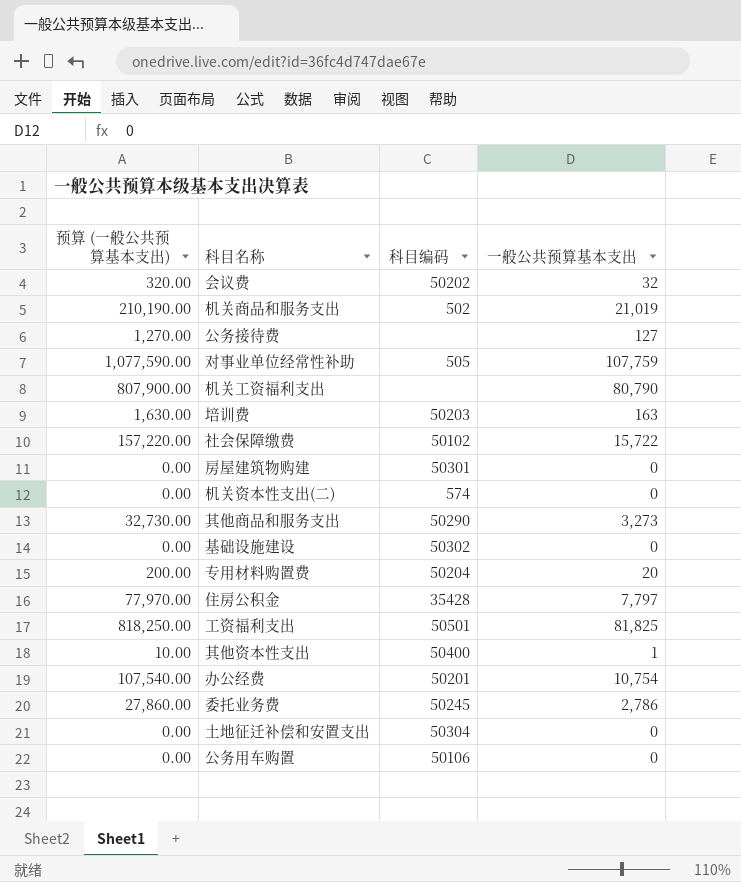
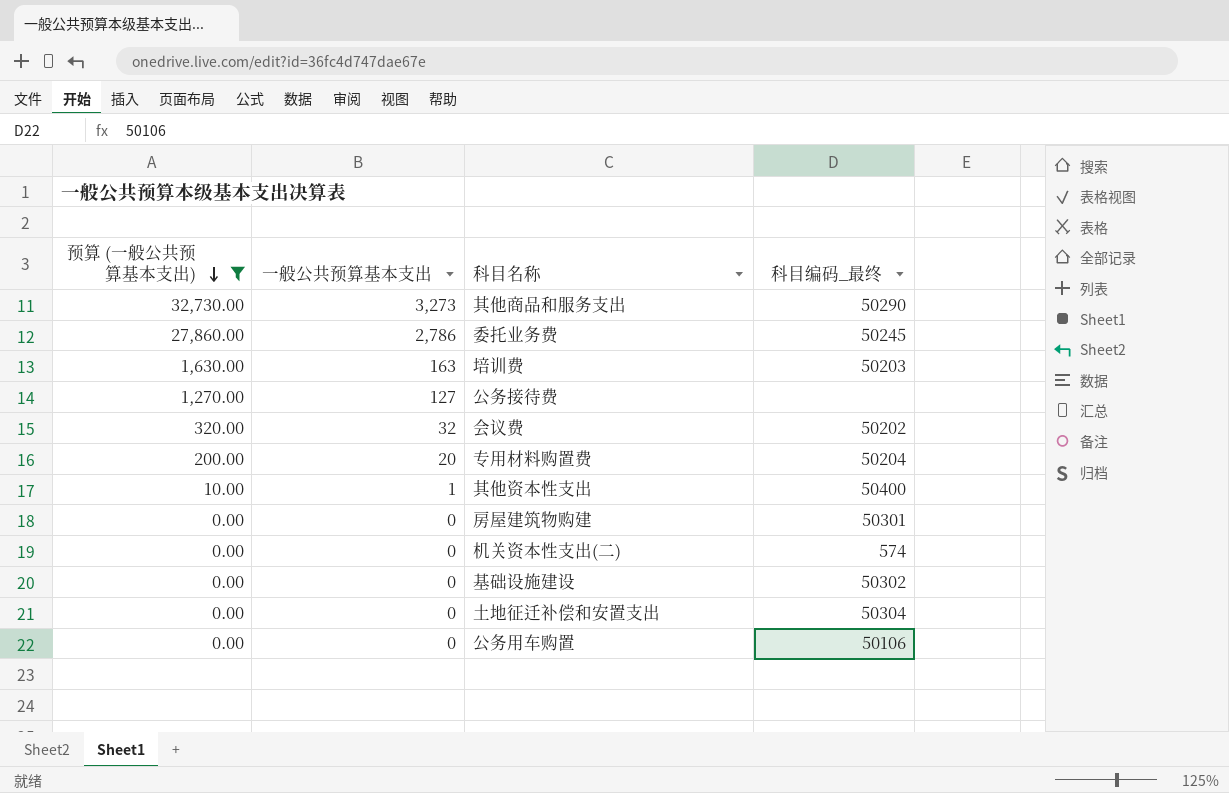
filter: none -> 预算 (一般公共预算基本支出) <= 32,730.00
row order: none -> 预算 (一般公共预算基本支出) descending
column 一般公共预算基本支出 | position: 4 -> 2
column name: 科目编码 -> 科目编码_最终

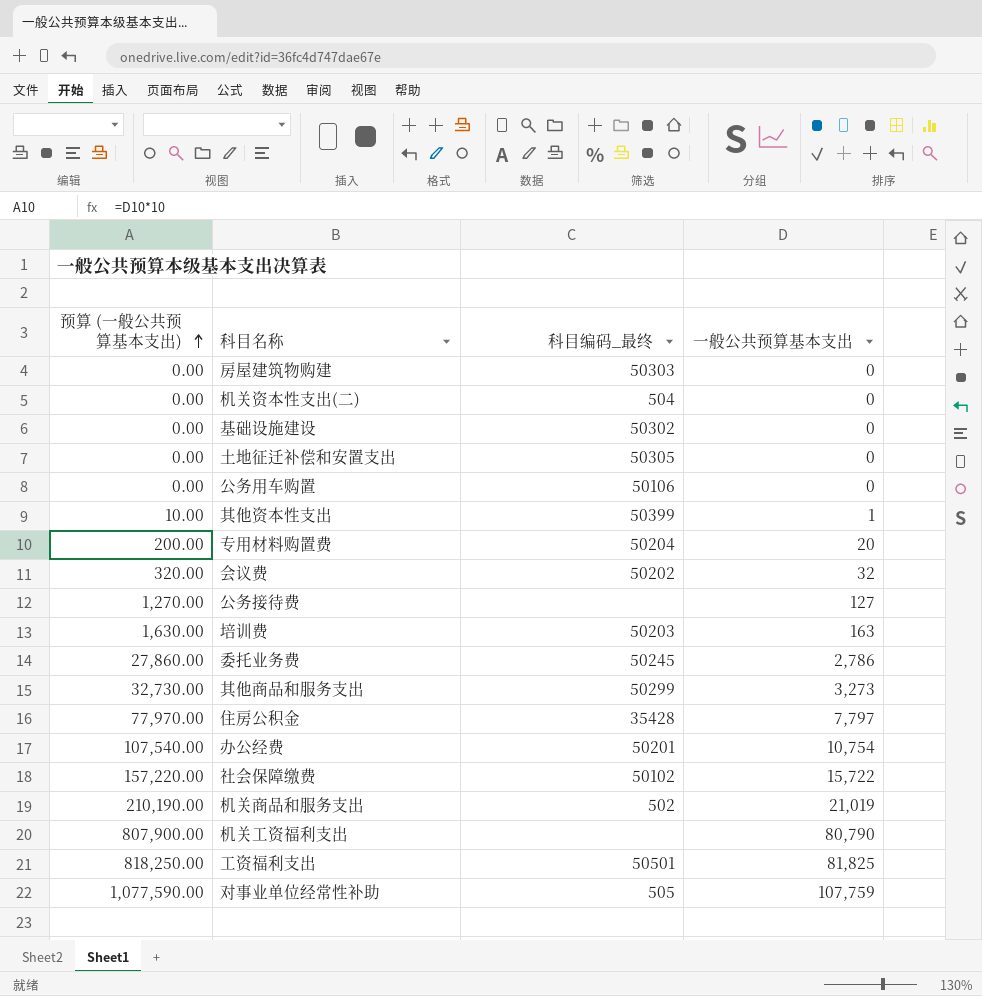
filter: 预算 (一般公共预算基本支出) <= 32,730.00 -> none
row order: 预算 (一般公共预算基本支出) descending -> 预算 (一般公共预算基本支出) ascending
column 一般公共预算基本支出 | position: 2 -> 4
房屋建筑物购建 | 科目编码_最终: 50301 -> 50303
机关资本性支出(二) | 科目编码_最终: 574 -> 504
土地征迁补偿和安置支出 | 科目编码_最终: 50304 -> 50305
其他资本性支出 | 科目编码_最终: 50400 -> 50399
其他商品和服务支出 | 科目编码_最终: 50290 -> 50299

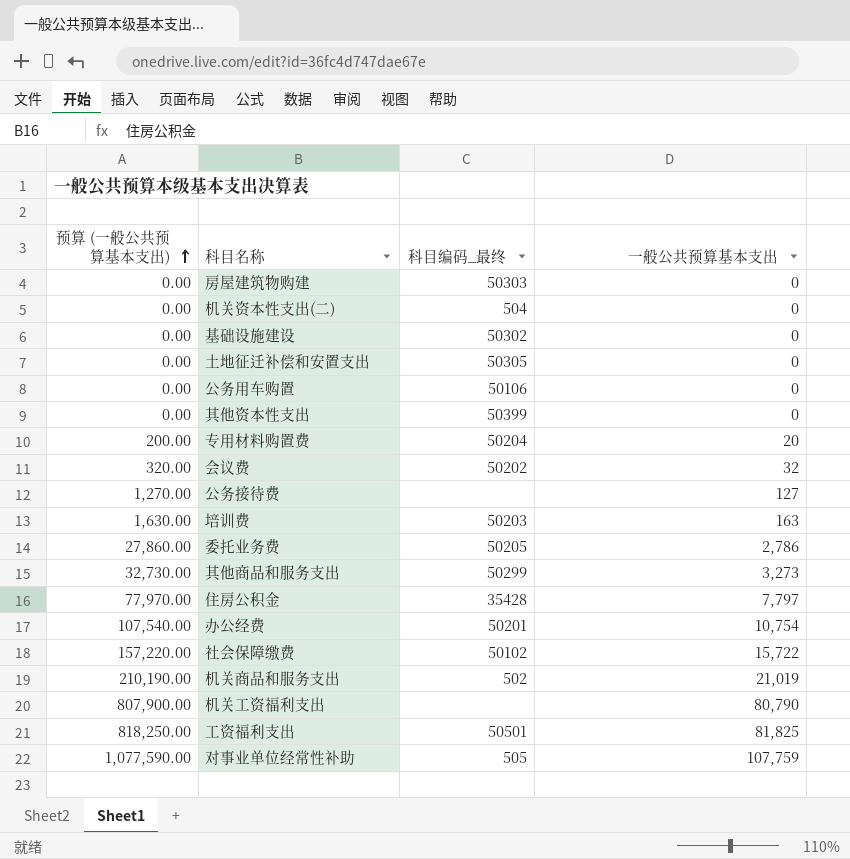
其他资本性支出 | 预算 (一般公共预算基本支出): 10.00 -> 0.00
其他资本性支出 | 一般公共预算基本支出: 1 -> 0
委托业务费 | 科目编码_最终: 50245 -> 50205

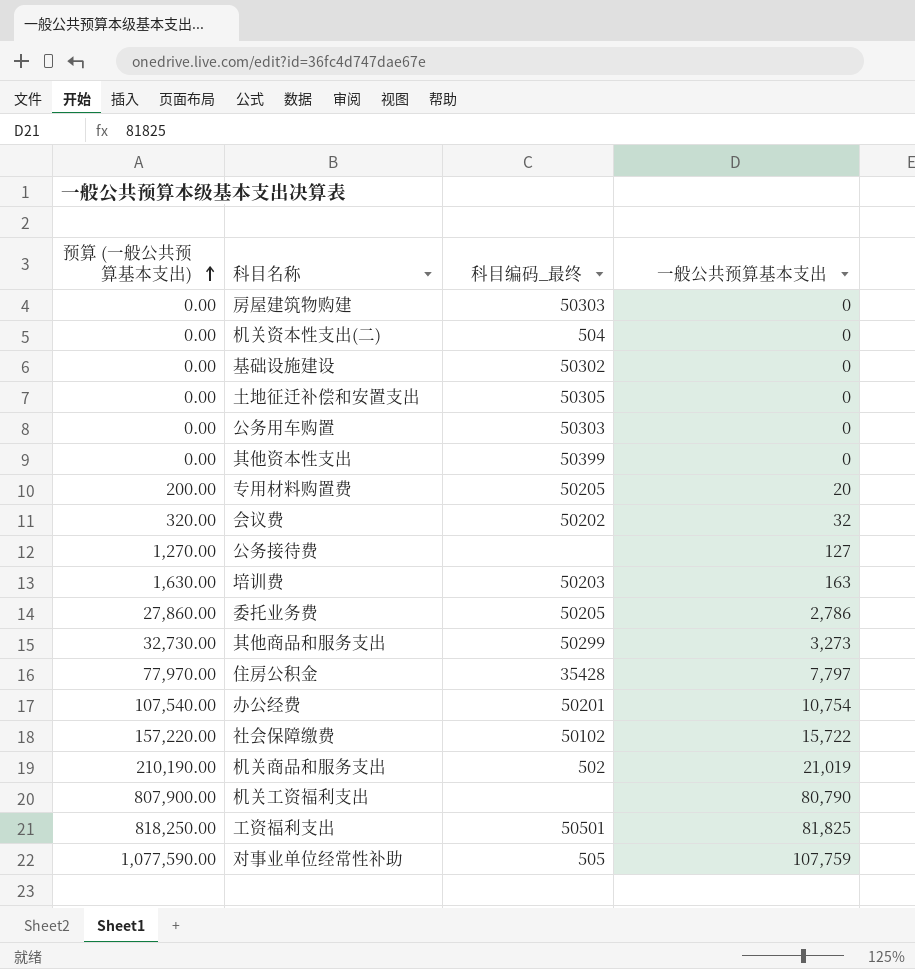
公务用车购置 | 科目编码_最终: 50106 -> 50303
专用材料购置费 | 科目编码_最终: 50204 -> 50205

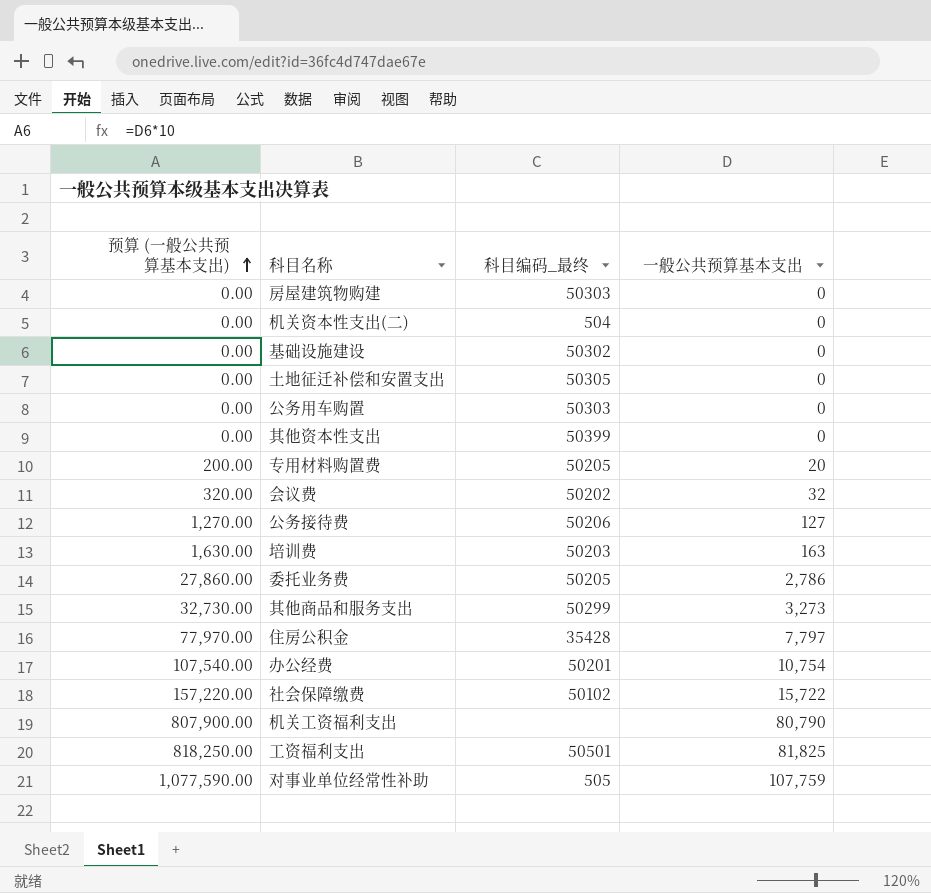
row 机关商品和服务支出: 210,190.00 | 502 | 21,019 -> none
公务接待费 | 科目编码_最终: none -> 50206

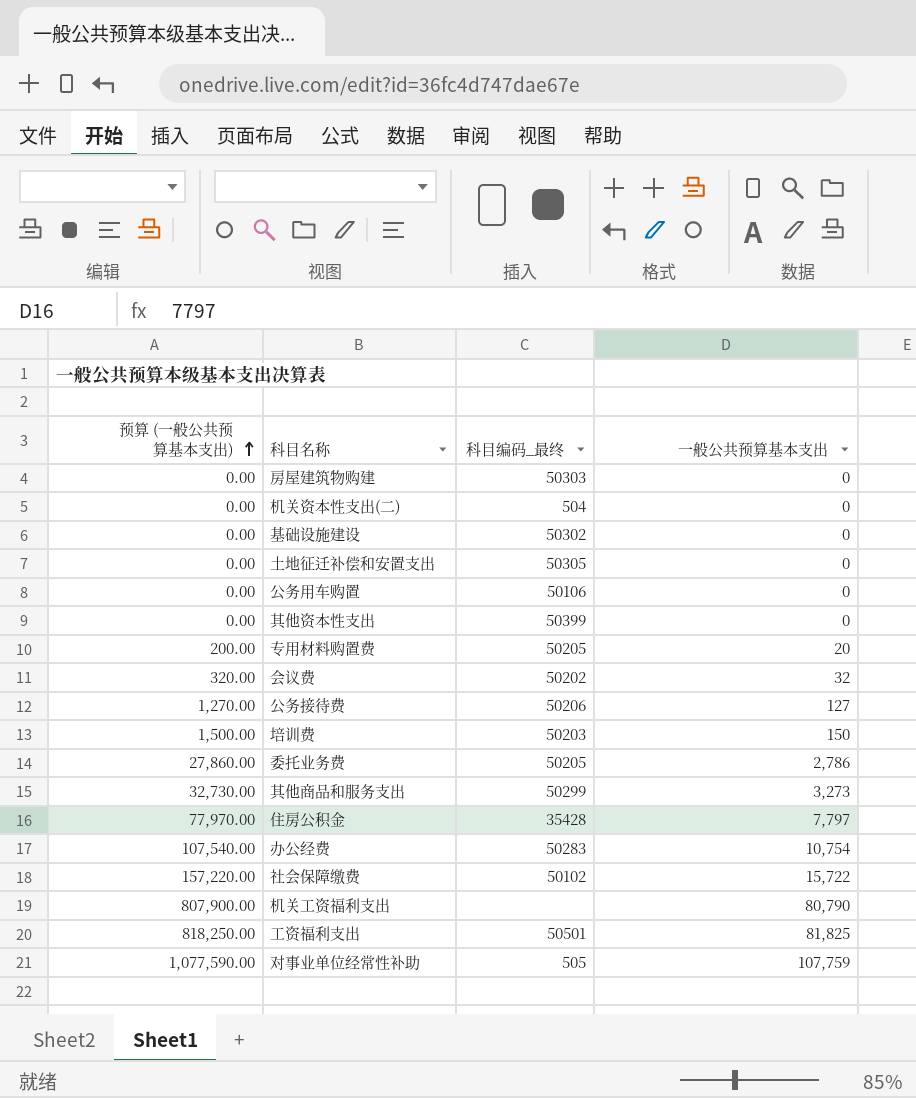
公务用车购置 | 科目编码_最终: 50303 -> 50106
培训费 | 预算 (一般公共预算基本支出): 1,630.00 -> 1,500.00
培训费 | 一般公共预算基本支出: 163 -> 150
办公经费 | 科目编码_最终: 50201 -> 50283

